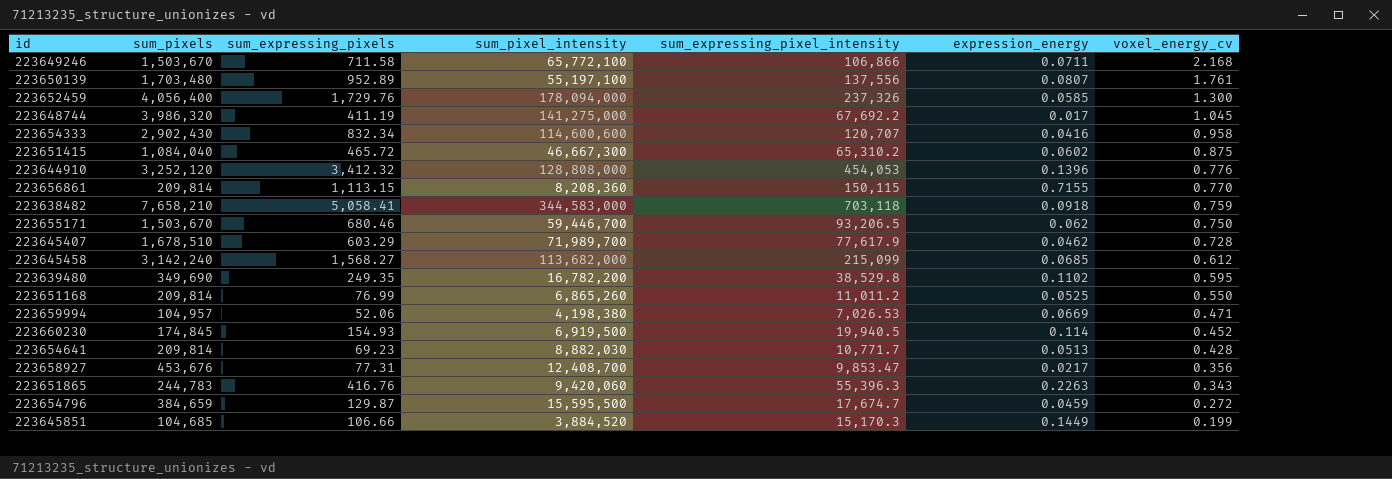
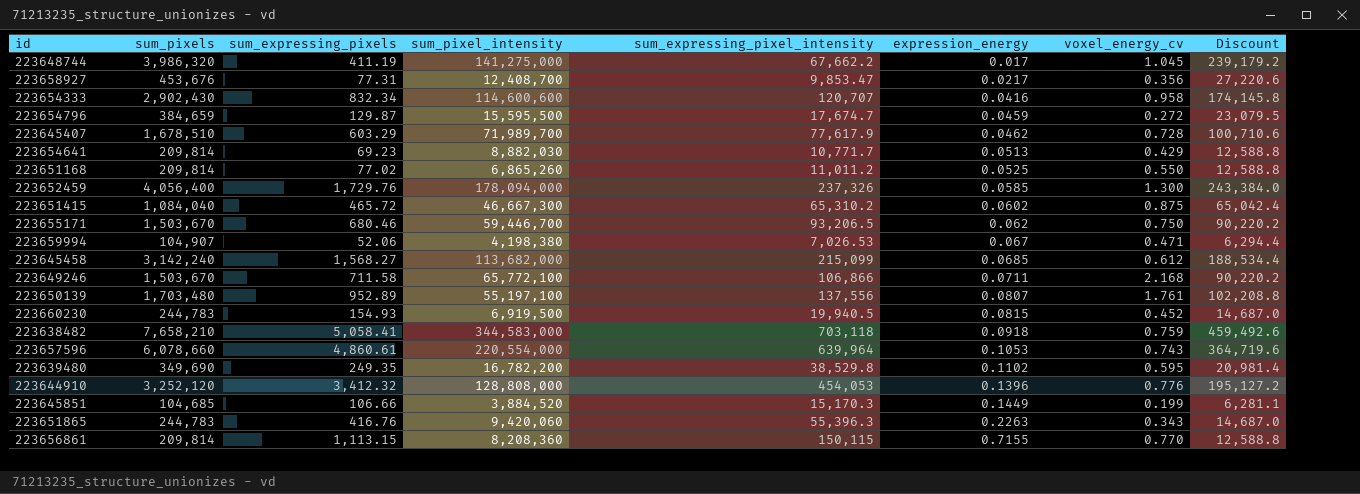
row order: voxel_energy_cv descending -> expression_energy ascending
column Discount | formula: none -> [sum_pixels] * 0.06
223648744 | sum_expressing_pixel_intensity: 67,692.2 -> 67,662.2
223654641 | voxel_energy_cv: 0.428 -> 0.429
223651168 | sum_expressing_pixels: 76.99 -> 77.02
223659994 | sum_pixels: 104,957 -> 104,907
223659994 | expression_energy: 0.0669 -> 0.067
223660230 | sum_pixels: 174,845 -> 244,783
223660230 | expression_energy: 0.114 -> 0.0815
row 223657596: none -> 6,078,660 | 4,860.61 | 220,554,000 | 639,964 | 0.1053 | 0.743 | 364,719.6

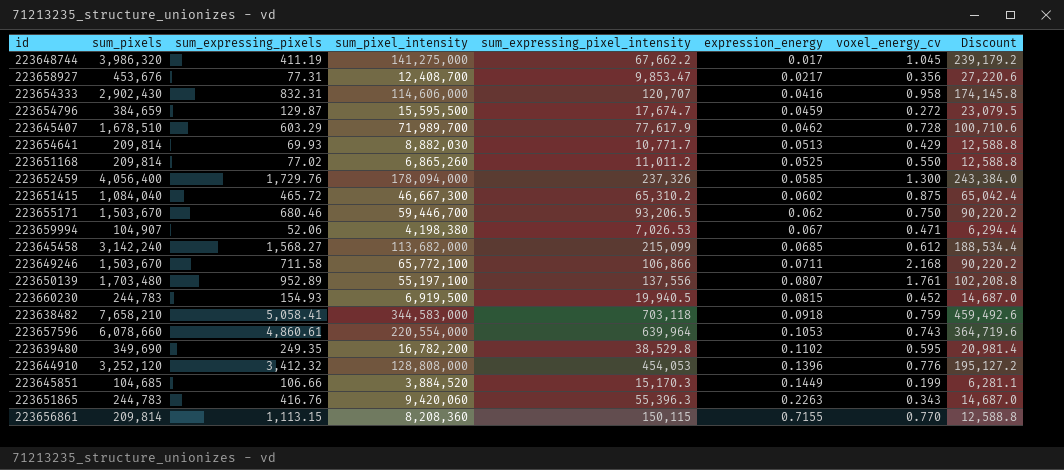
223654333 | sum_expressing_pixels: 832.34 -> 832.31
223654333 | sum_pixel_intensity: 114,600,600 -> 114,606,000
223654641 | sum_expressing_pixels: 69.23 -> 69.93

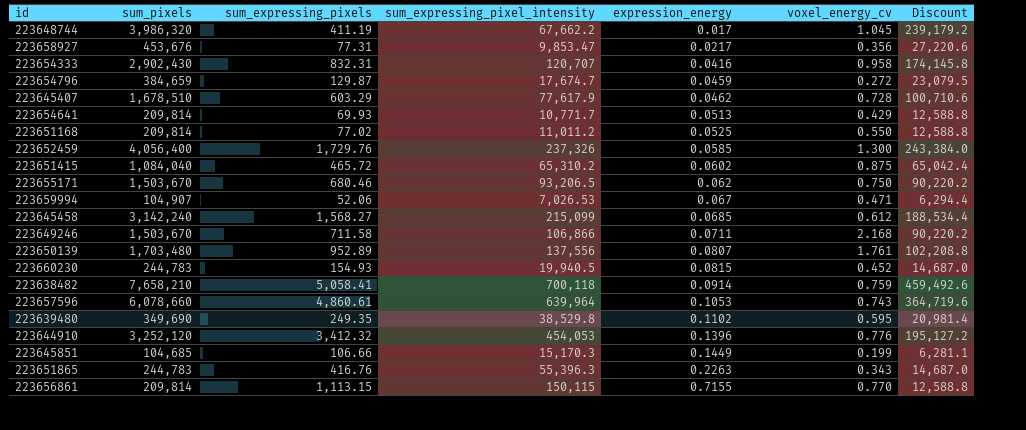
column sum_pixel_intensity | position: 4 -> none
223638482 | sum_expressing_pixel_intensity: 703,118 -> 700,118
223638482 | expression_energy: 0.0918 -> 0.0914

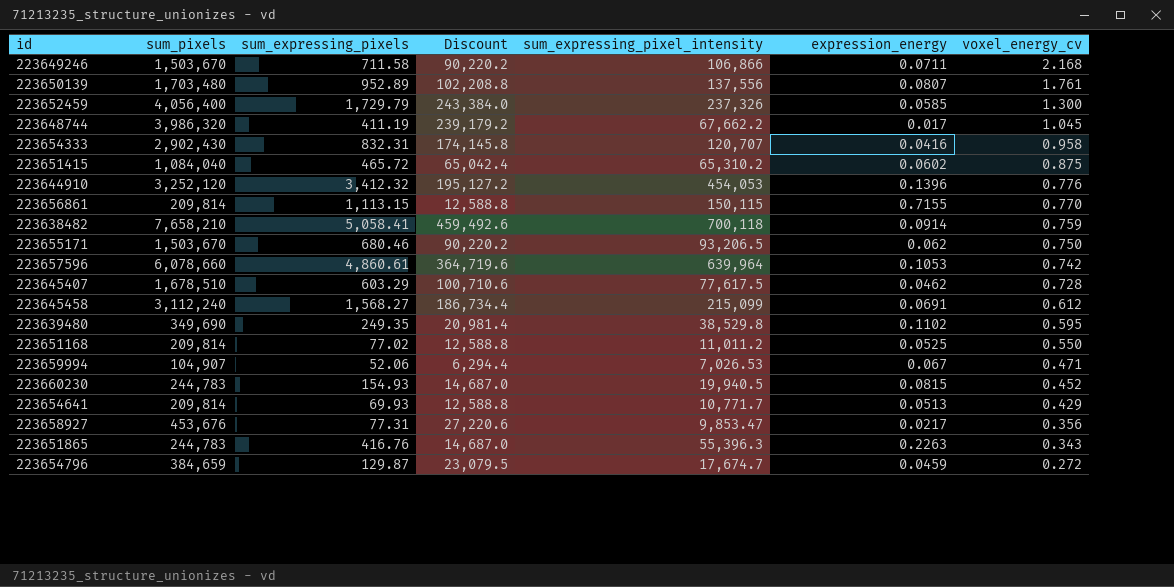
row order: expression_energy ascending -> voxel_energy_cv descending
column Discount | position: 7 -> 4
row 223645851: 104,685 | 106.66 | 15,170.3 | 0.1449 | 0.199 | 6,281.1 -> none
223652459 | sum_expressing_pixels: 1,729.76 -> 1,729.79
223657596 | voxel_energy_cv: 0.743 -> 0.742
223645407 | sum_expressing_pixel_intensity: 77,617.9 -> 77,617.5
223645458 | sum_pixels: 3,142,240 -> 3,112,240
223645458 | Discount: 188,534.4 -> 186,734.4
223645458 | expression_energy: 0.0685 -> 0.0691

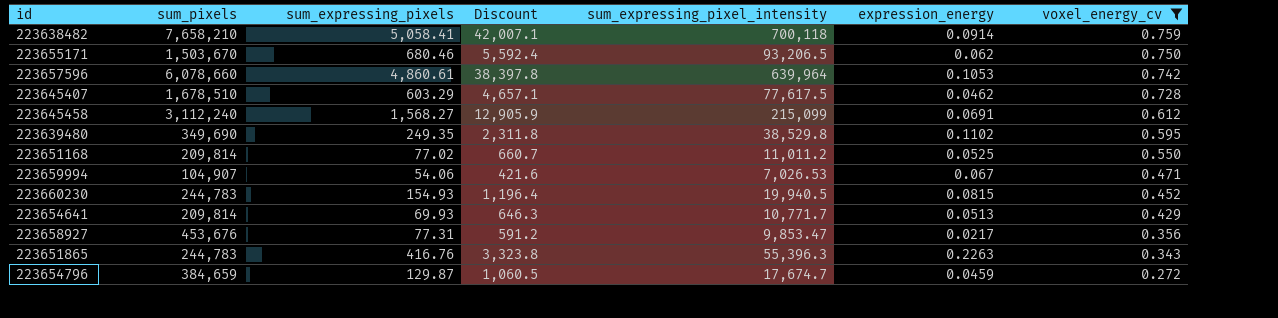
filter: none -> voxel_energy_cv <= 0.759
column Discount | formula: [sum_pixels] * 0.06 -> [sum_expressing_pixel_intensity] * 0.06
223659994 | sum_expressing_pixels: 52.06 -> 54.06

